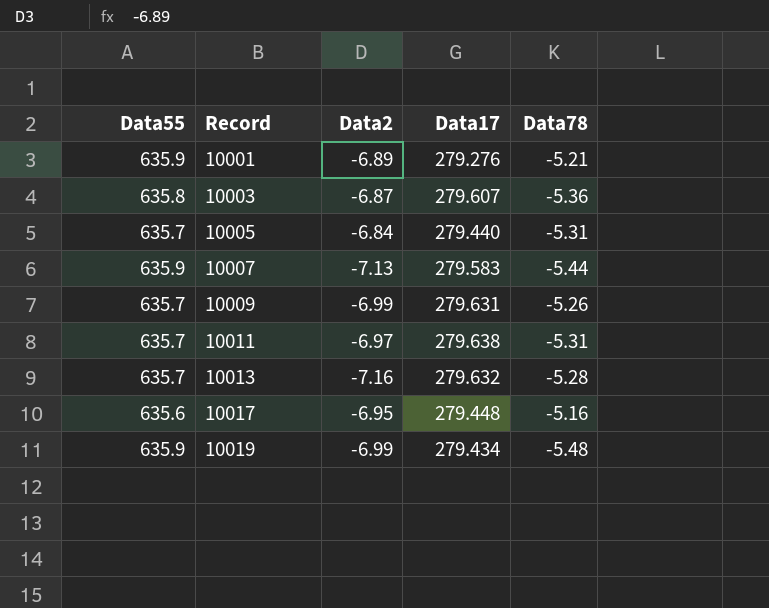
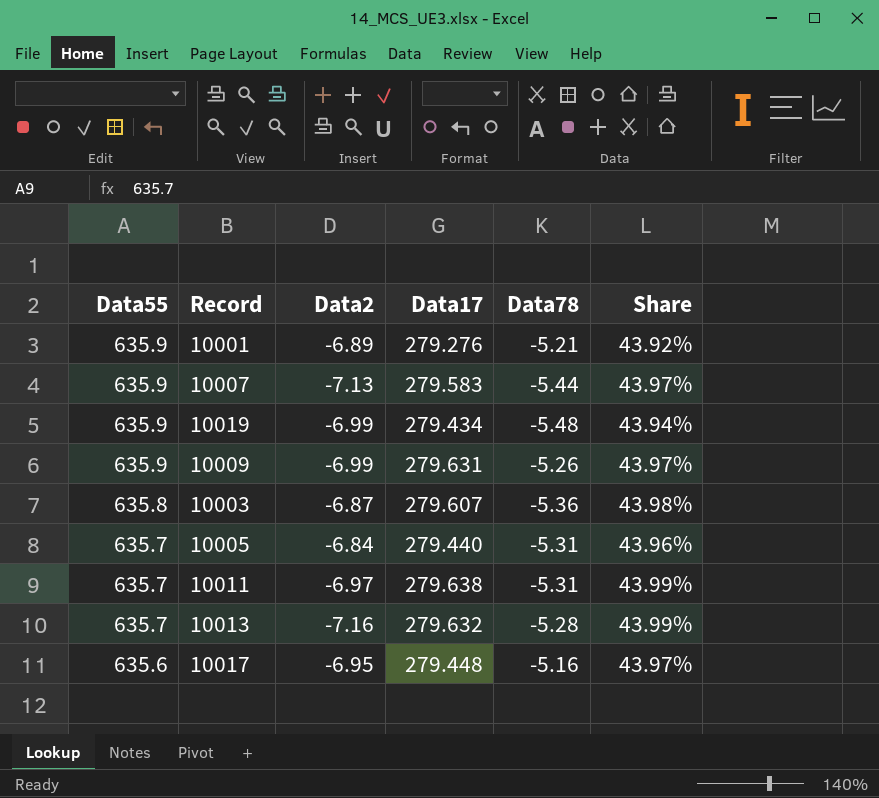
row order: Record ascending -> Data55 descending
column Share | formula: none -> [Data17] / [Data55]
10009 | Data55: 635.7 -> 635.9

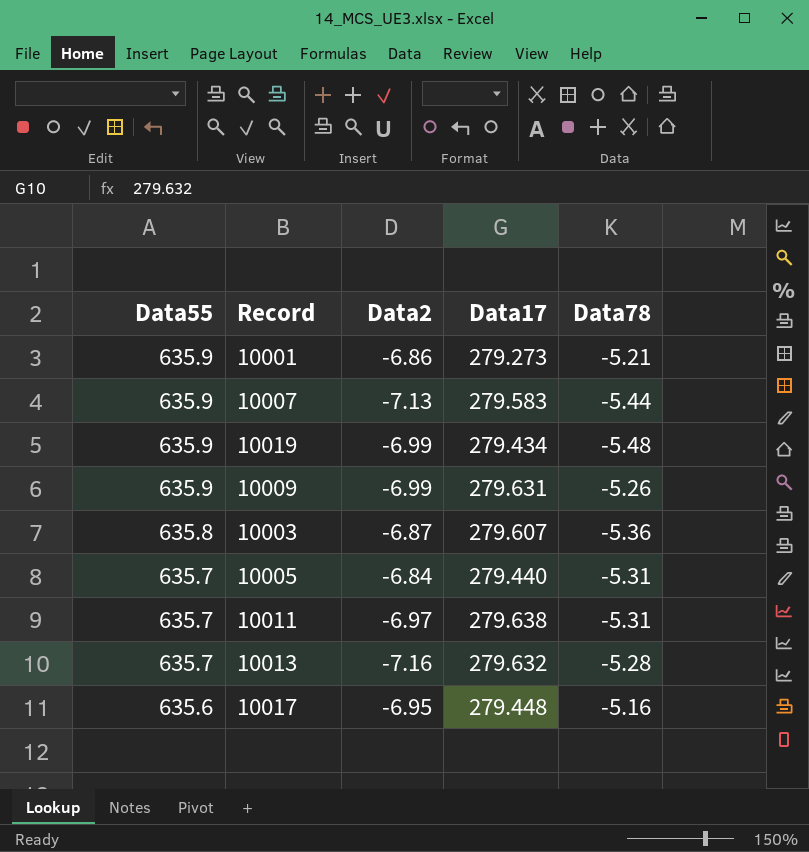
column Share | formula: [Data17] / [Data55] -> none
10001 | Data2: -6.89 -> -6.86
10001 | Data17: 279.276 -> 279.273

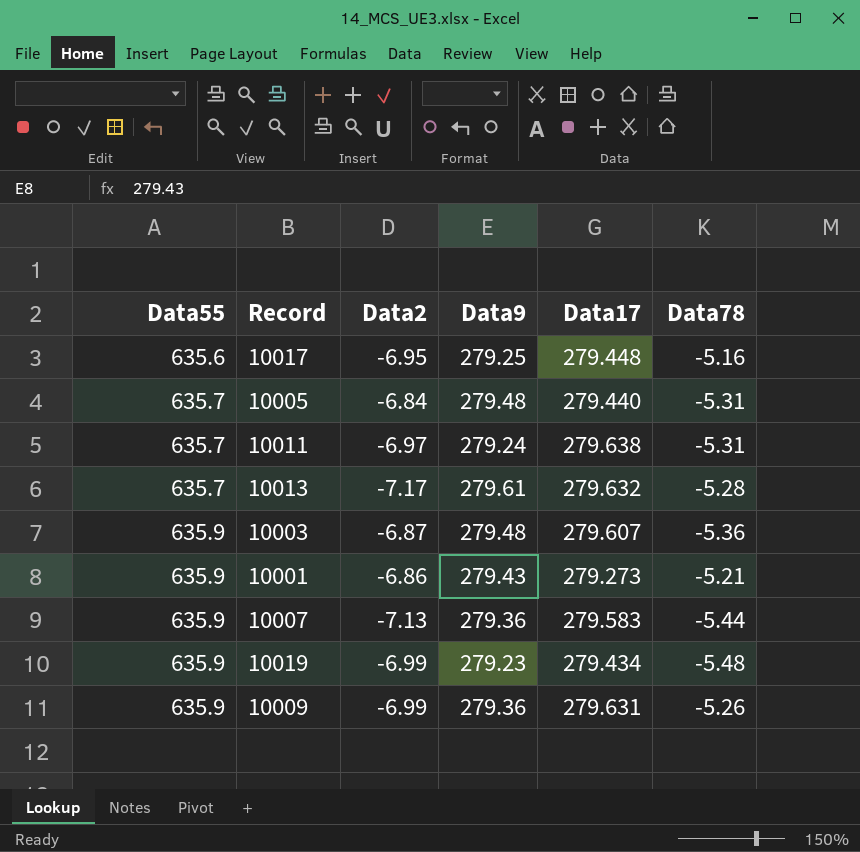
row order: Data55 descending -> Data55 ascending
column Data9 | position: none -> 4
10013 | Data2: -7.16 -> -7.17
10003 | Data55: 635.8 -> 635.9

